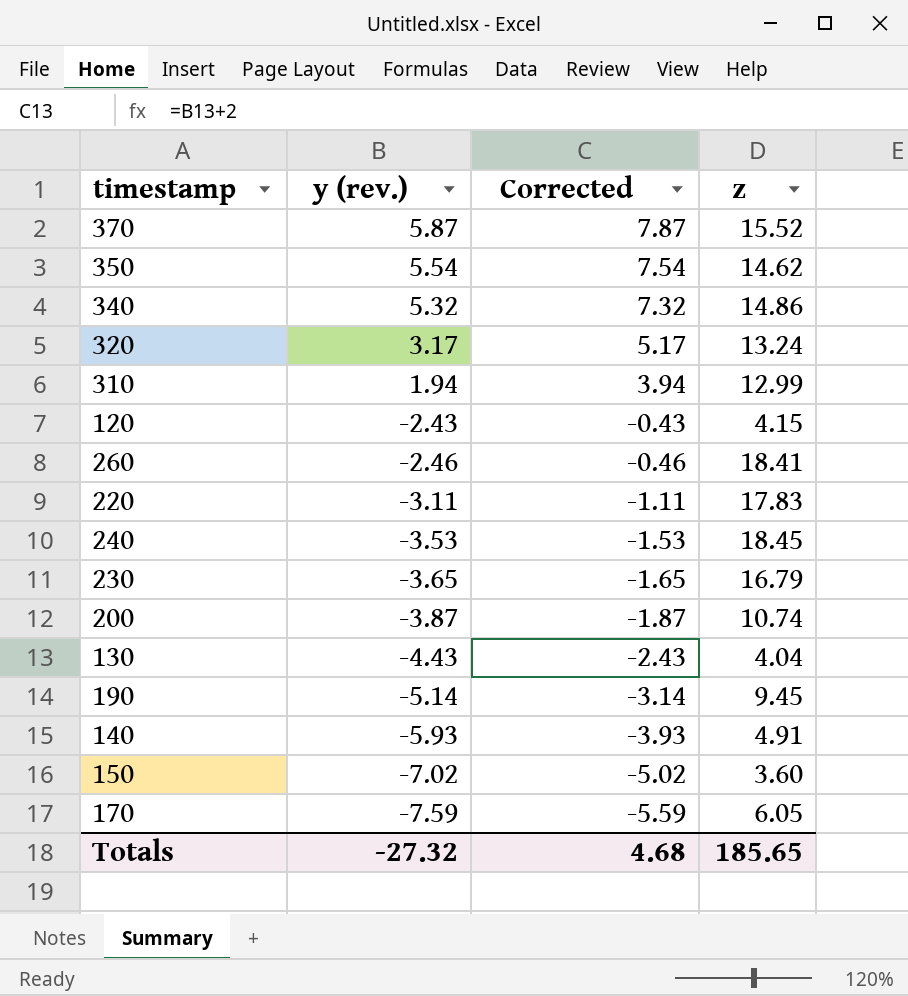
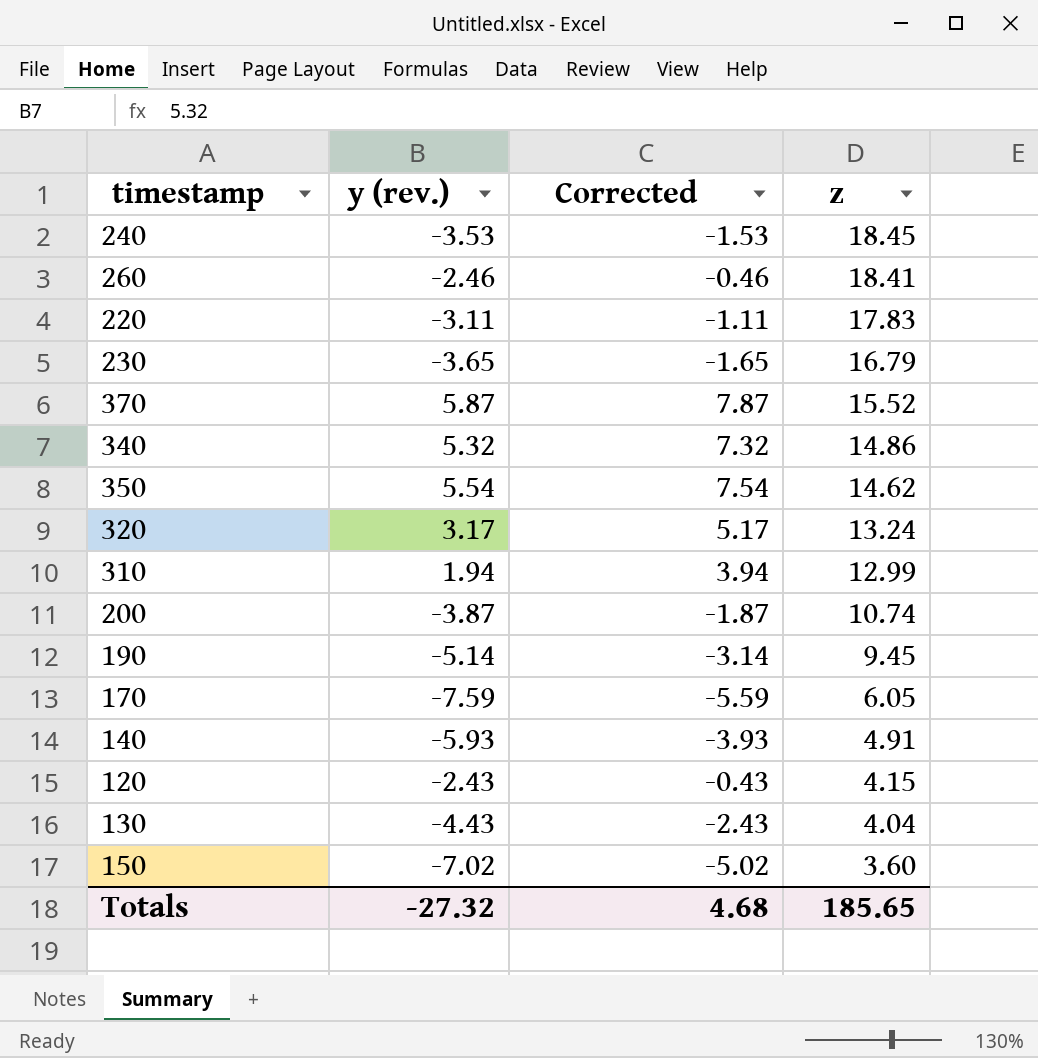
row order: y (rev.) descending -> z descending

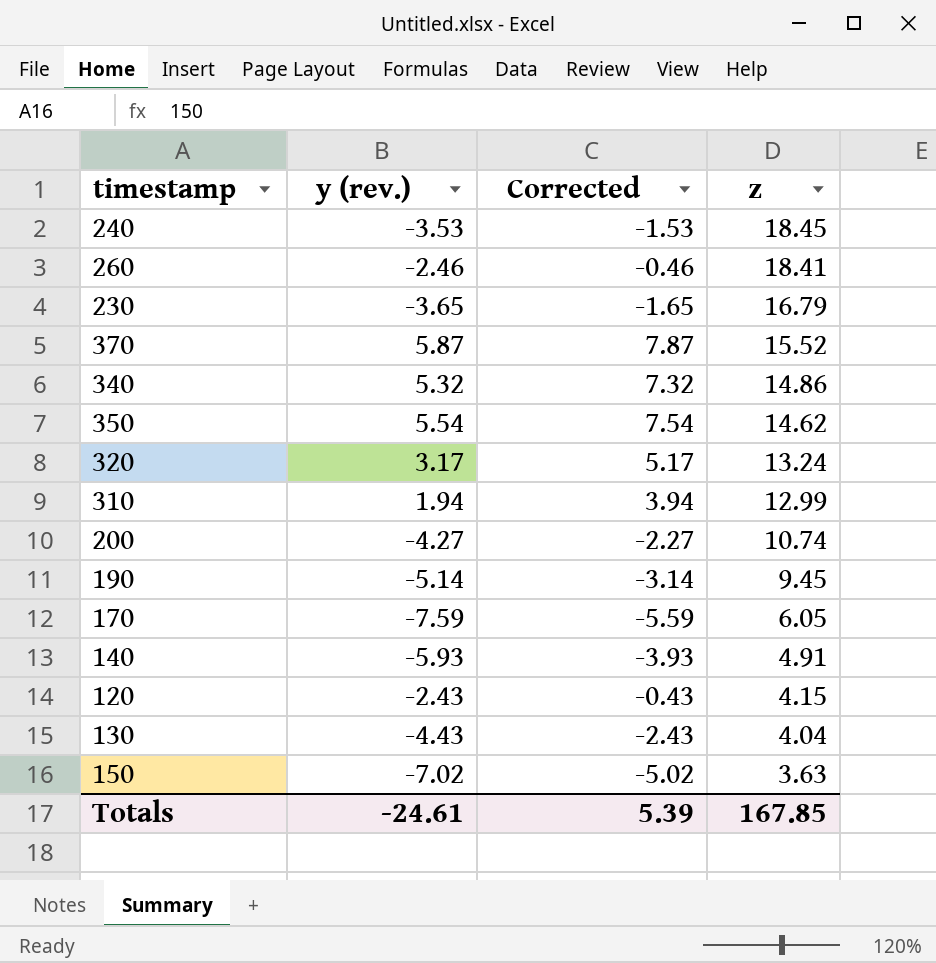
row 220: -3.11 | -1.11 | 17.83 -> none
200 | y (rev.): -3.87 -> -4.27
200 | Corrected: -1.87 -> -2.27
150 | z: 3.60 -> 3.63
Totals | y (rev.): -27.32 -> -24.61
Totals | Corrected: 4.68 -> 5.39
Totals | z: 185.65 -> 167.85

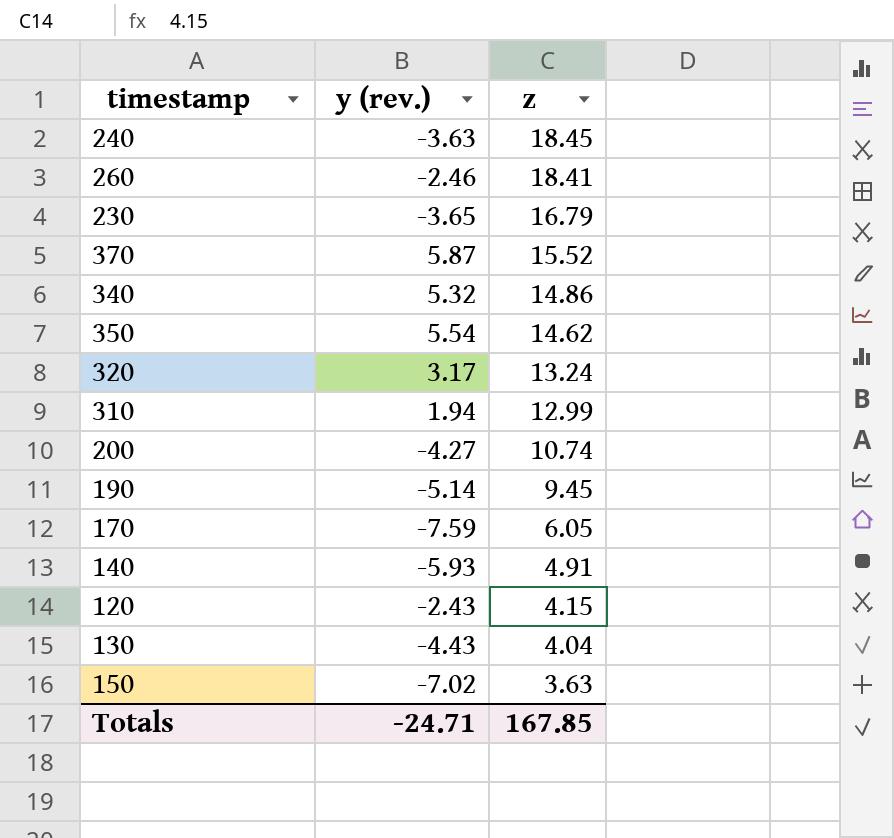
column Corrected | formula: [y (rev.)] + 2 -> none
240 | y (rev.): -3.53 -> -3.63
Totals | y (rev.): -24.61 -> -24.71

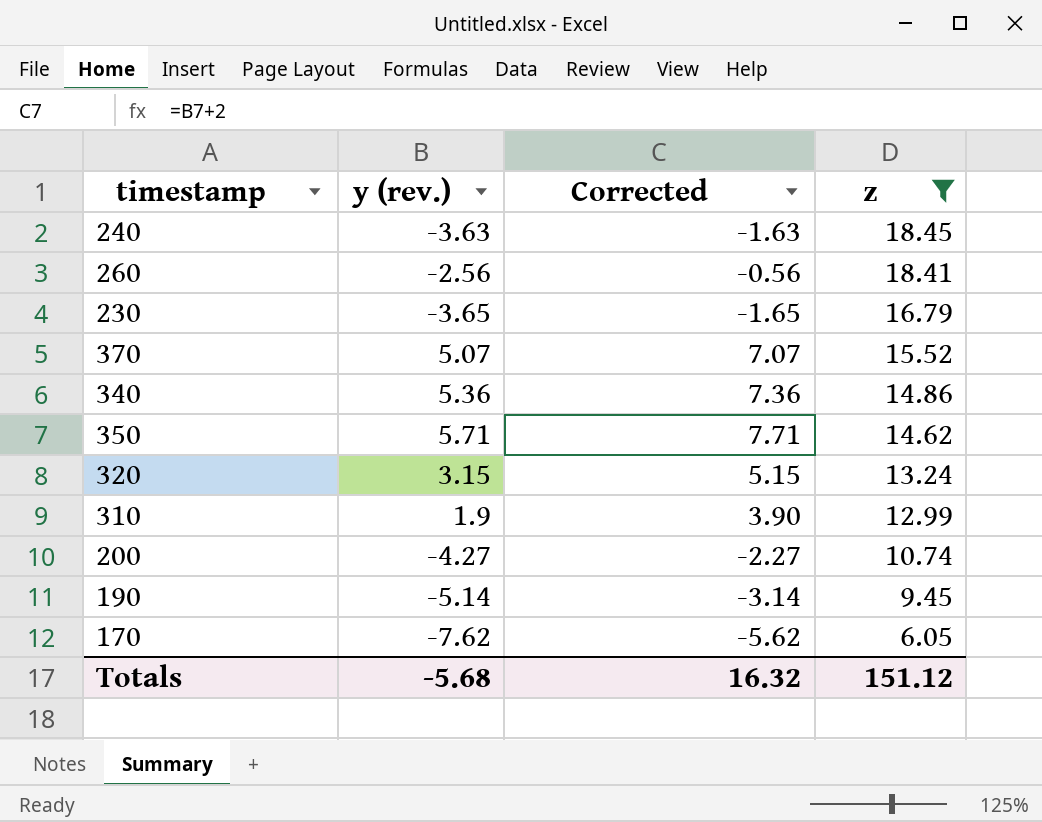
filter: none -> z >= 6.05
column Corrected | formula: none -> [y (rev.)] + 2
260 | y (rev.): -2.46 -> -2.56
370 | y (rev.): 5.87 -> 5.07
340 | y (rev.): 5.32 -> 5.36
350 | y (rev.): 5.54 -> 5.71
320 | y (rev.): 3.17 -> 3.15
310 | y (rev.): 1.94 -> 1.9
170 | y (rev.): -7.59 -> -7.62
Totals | y (rev.): -24.71 -> -5.68
Totals | z: 167.85 -> 151.12

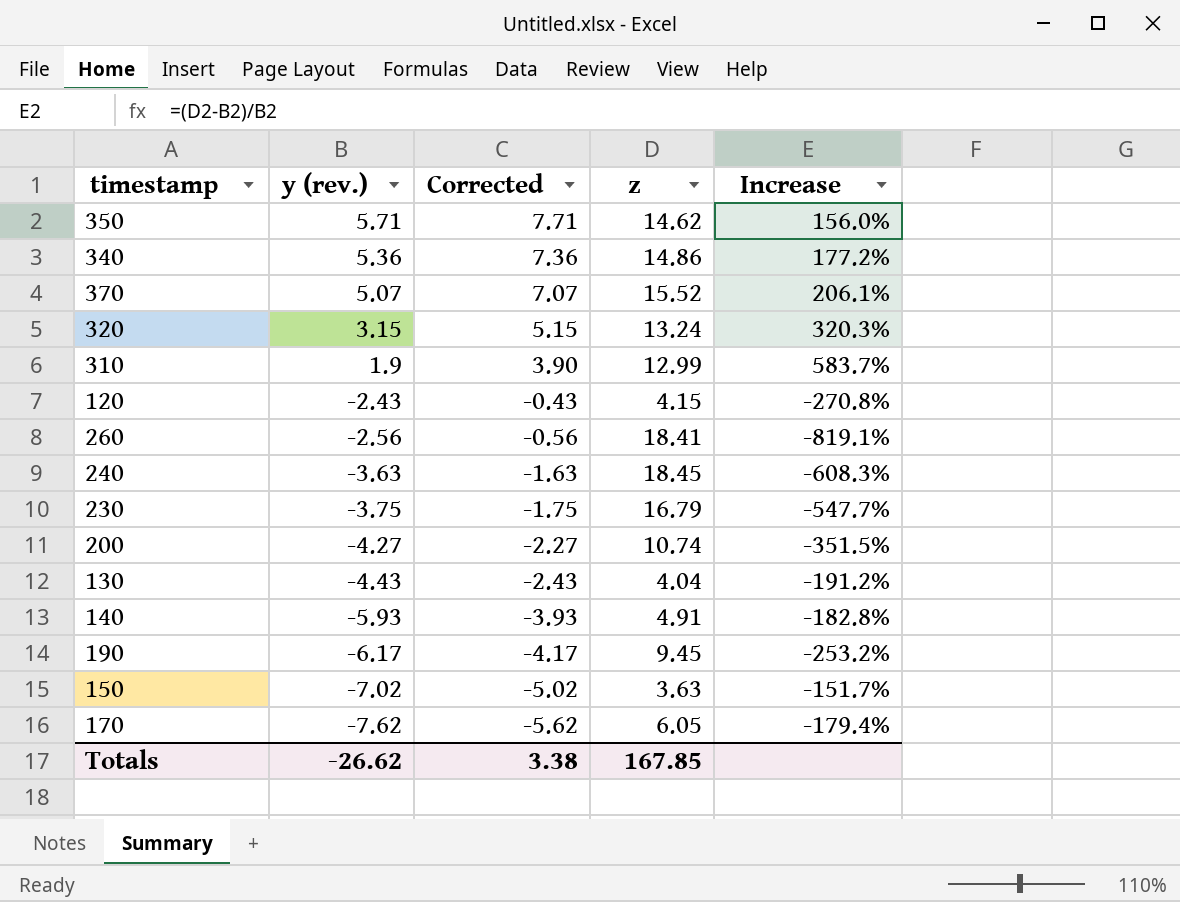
filter: z >= 6.05 -> none
row order: z descending -> y (rev.) descending
column Increase | formula: none -> ([z] - [y (rev.)]) / [y (rev.)]
230 | y (rev.): -3.65 -> -3.75
230 | Corrected: -1.65 -> -1.75
190 | y (rev.): -5.14 -> -6.17
190 | Corrected: -3.14 -> -4.17
Totals | y (rev.): -5.68 -> -26.62
Totals | Corrected: 16.32 -> 3.38
Totals | z: 151.12 -> 167.85

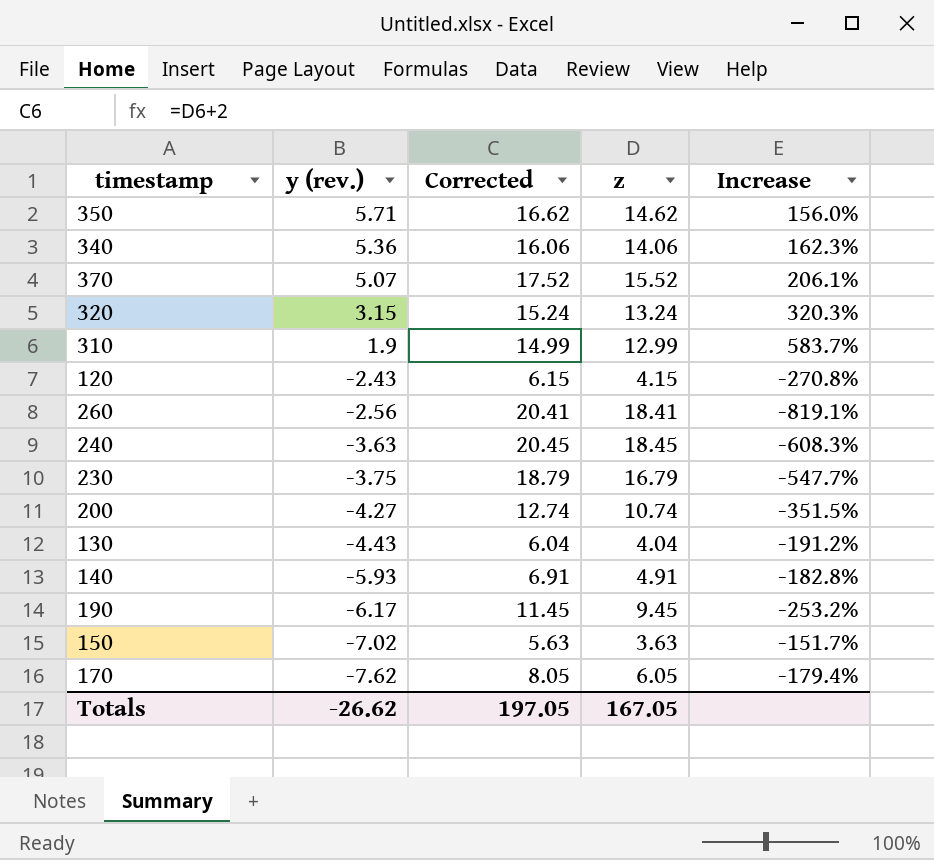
column Corrected | formula: [y (rev.)] + 2 -> [z] + 2
340 | z: 14.86 -> 14.06
340 | Increase: 177.2% -> 162.3%
Totals | Corrected: 3.38 -> 197.05
Totals | z: 167.85 -> 167.05

